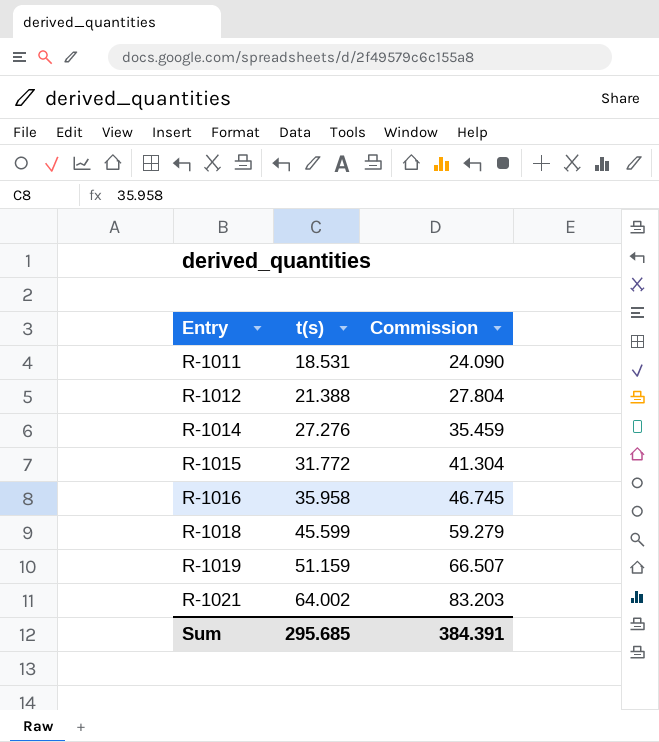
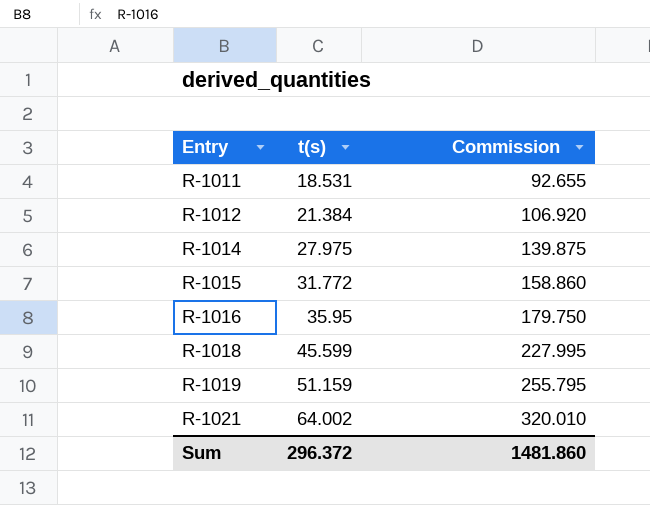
column Commission | formula: [t(s)] * 1.3 -> [t(s)] * 5
R-1012 | t(s): 21.388 -> 21.384
R-1014 | t(s): 27.276 -> 27.975
R-1016 | t(s): 35.958 -> 35.95
Sum | t(s): 295.685 -> 296.372
Sum | Commission: 384.391 -> 1481.860

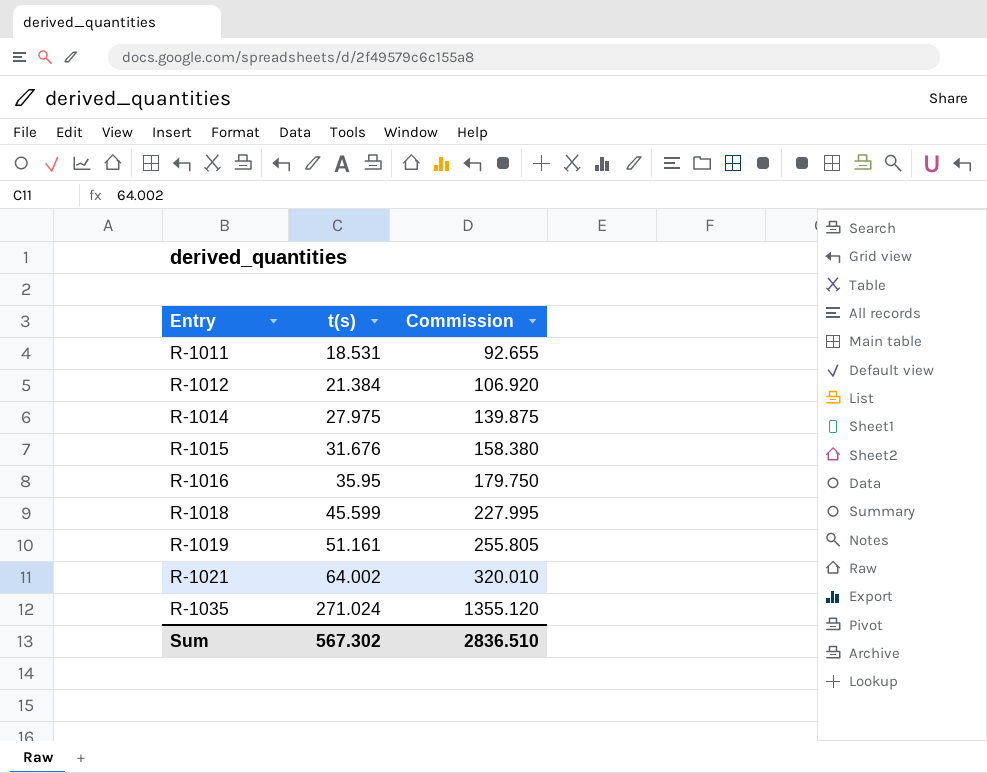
R-1015 | t(s): 31.772 -> 31.676
R-1015 | Commission: 158.860 -> 158.380
R-1019 | t(s): 51.159 -> 51.161
R-1019 | Commission: 255.795 -> 255.805
row R-1035: none -> 271.024 | 1355.120
Sum | t(s): 296.372 -> 567.302
Sum | Commission: 1481.860 -> 2836.510

